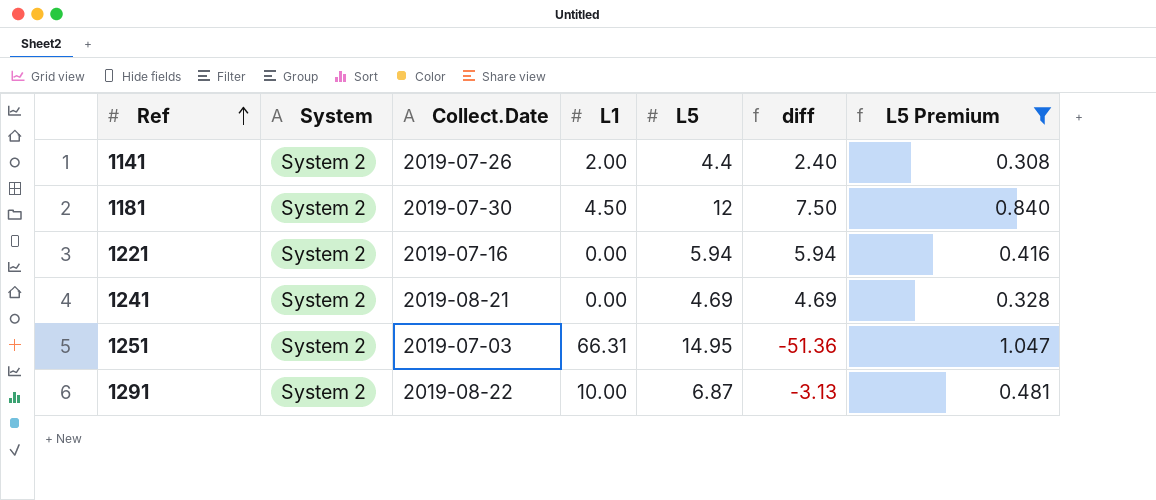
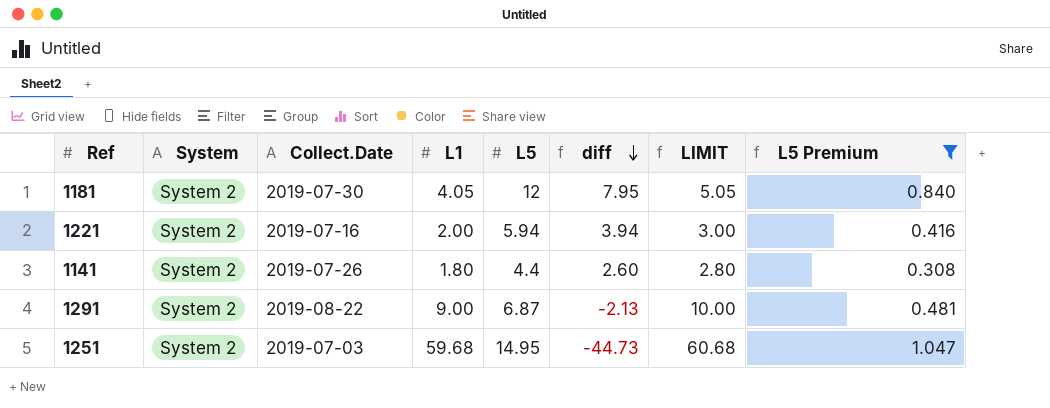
row order: Ref ascending -> diff descending
column LIMIT | formula: none -> [L1] + 1
row 1241: System 2 | 2019-08-21 | 0.00 | 4.69 | 4.69 | 0.328 -> none
1181 | L1: 4.50 -> 4.05
1181 | diff: 7.50 -> 7.95
1221 | L1: 0.00 -> 2.00
1221 | diff: 5.94 -> 3.94
1141 | L1: 2.00 -> 1.80
1141 | diff: 2.40 -> 2.60
1291 | L1: 10.00 -> 9.00
1291 | diff: -3.13 -> -2.13
1251 | L1: 66.31 -> 59.68
1251 | diff: -51.36 -> -44.73

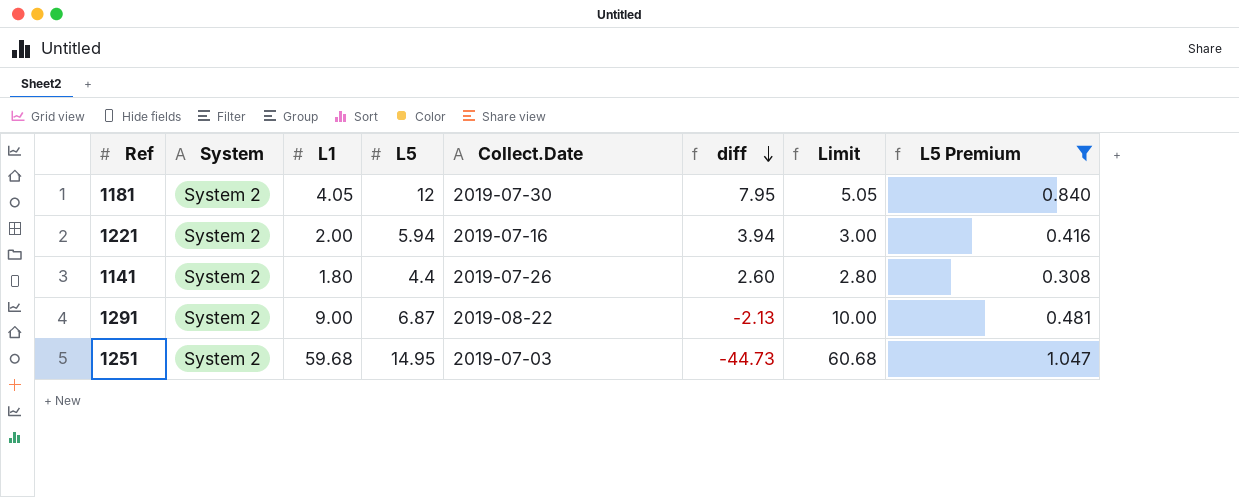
column Collect.Date | position: 3 -> 5
column name: LIMIT -> Limit

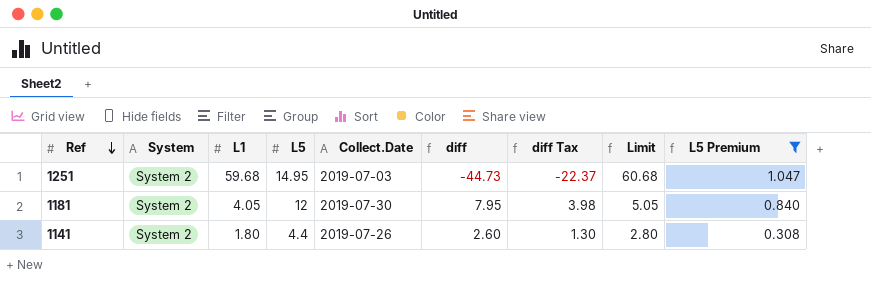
row order: diff descending -> Ref descending
column diff Tax | formula: none -> [diff] * 0.5
row 1221: System 2 | 2.00 | 5.94 | 2019-07-16 | 3.94 | 3.00 | 0.416 -> none
row 1291: System 2 | 9.00 | 6.87 | 2019-08-22 | -2.13 | 10.00 | 0.481 -> none

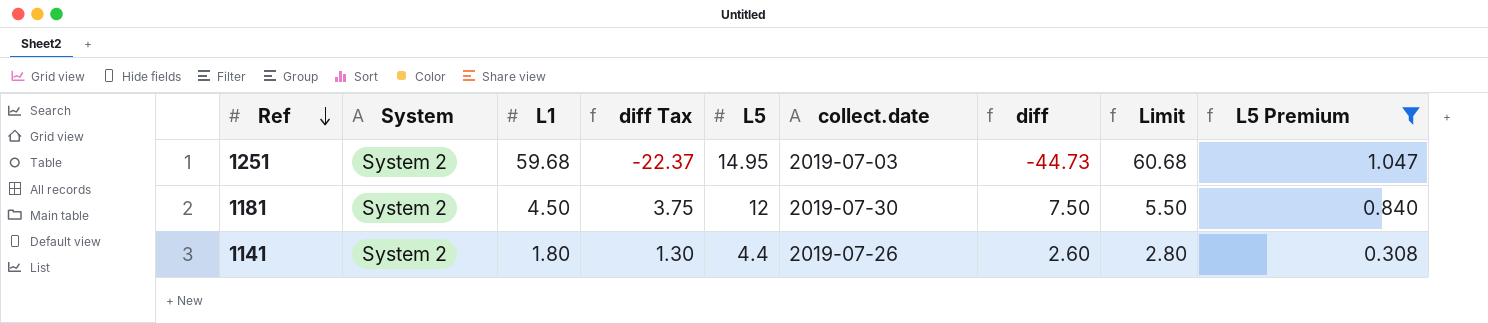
column diff Tax | position: 7 -> 4
column name: Collect.Date -> collect.date
1181 | L1: 4.05 -> 4.50
1181 | diff Tax: 3.98 -> 3.75
1181 | diff: 7.95 -> 7.50
1181 | Limit: 5.05 -> 5.50

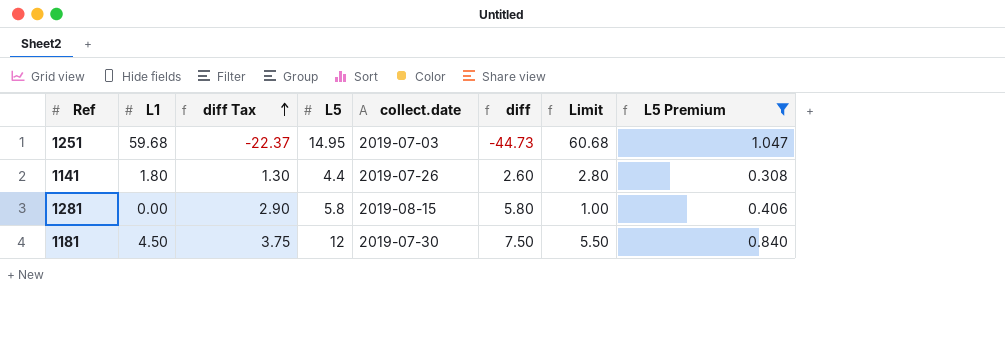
row order: Ref descending -> diff Tax ascending
column System | position: 2 -> none
row 1281: none -> 0.00 | 2.90 | 5.8 | 2019-08-15 | 5.80 | 1.00 | 0.406

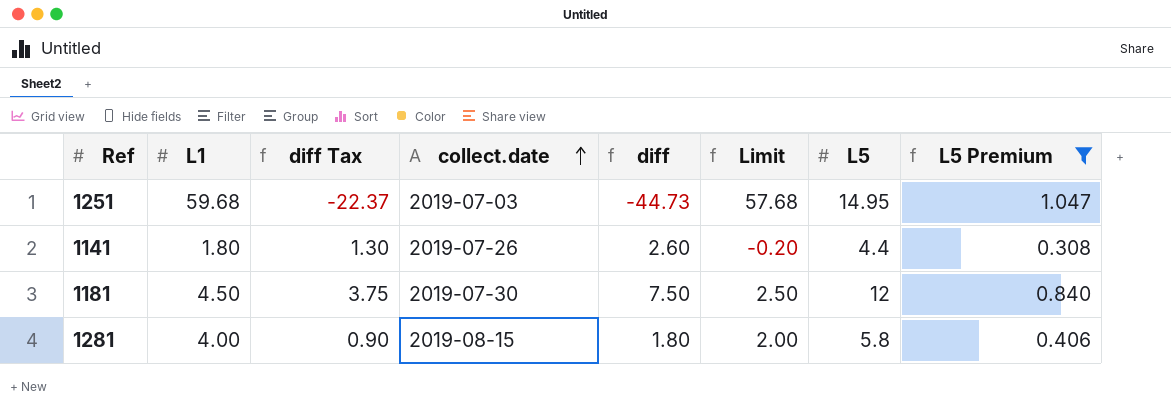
row order: diff Tax ascending -> collect.date ascending
column Limit | formula: [L1] + 1 -> [L1] - 2
column L5 | position: 4 -> 7
1281 | L1: 0.00 -> 4.00
1281 | diff Tax: 2.90 -> 0.90
1281 | diff: 5.80 -> 1.80

